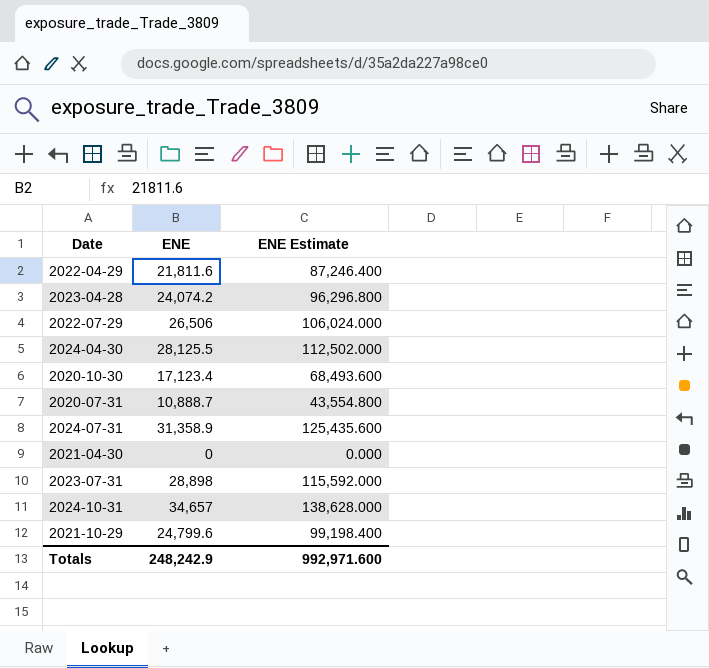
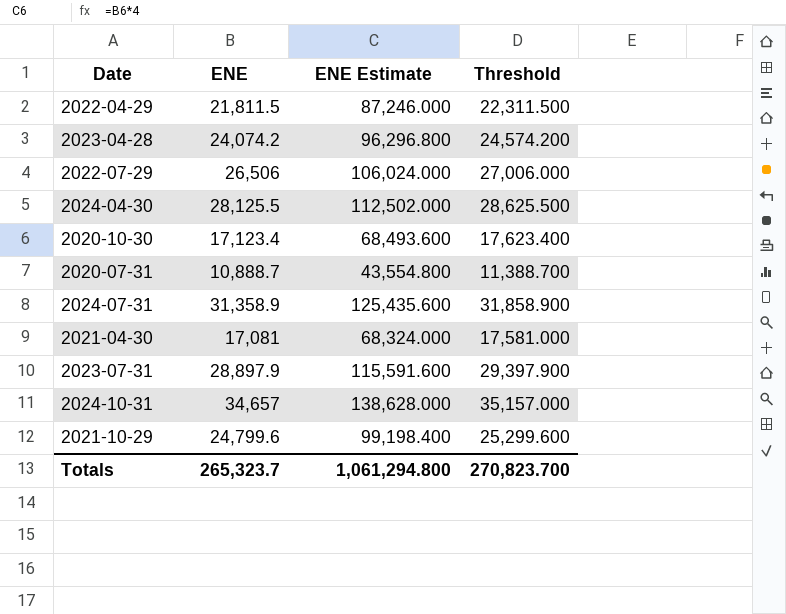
column Threshold | formula: none -> [ENE] + 500
2022-04-29 | ENE: 21,811.6 -> 21,811.5
2022-04-29 | ENE Estimate: 87,246.400 -> 87,246.000
2021-04-30 | ENE: 0 -> 17,081
2021-04-30 | ENE Estimate: 0.000 -> 68,324.000
2023-07-31 | ENE: 28,898 -> 28,897.9
2023-07-31 | ENE Estimate: 115,592.000 -> 115,591.600
Totals | ENE: 248,242.9 -> 265,323.7
Totals | ENE Estimate: 992,971.600 -> 1,061,294.800

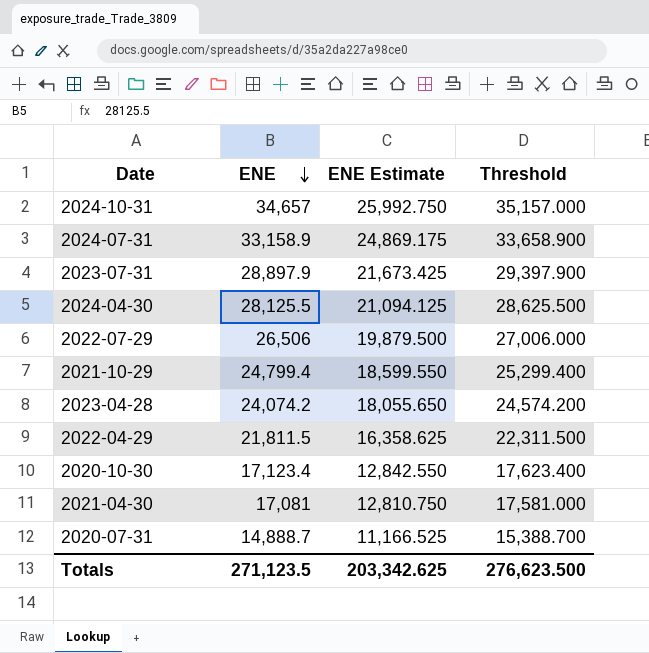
row order: none -> ENE descending
column ENE Estimate | formula: [ENE] * 4 -> [ENE] * 0.75
2024-07-31 | ENE: 31,358.9 -> 33,158.9
2024-07-31 | Threshold: 31,858.900 -> 33,658.900
2021-10-29 | ENE: 24,799.6 -> 24,799.4
2021-10-29 | Threshold: 25,299.600 -> 25,299.400
2020-07-31 | ENE: 10,888.7 -> 14,888.7
2020-07-31 | Threshold: 11,388.700 -> 15,388.700
Totals | ENE: 265,323.7 -> 271,123.5
Totals | ENE Estimate: 1,061,294.800 -> 203,342.625
Totals | Threshold: 270,823.700 -> 276,623.500

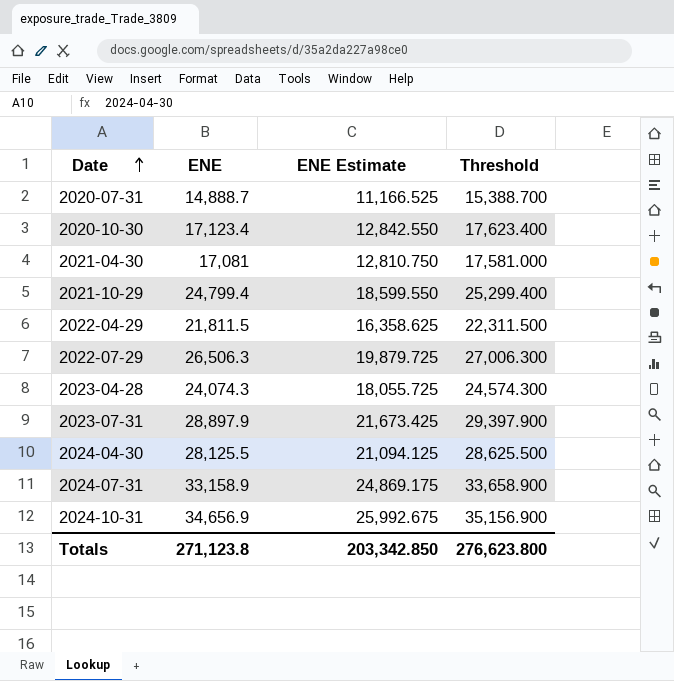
row order: ENE descending -> Date ascending
2022-07-29 | ENE: 26,506 -> 26,506.3
2022-07-29 | ENE Estimate: 19,879.500 -> 19,879.725
2022-07-29 | Threshold: 27,006.000 -> 27,006.300
2023-04-28 | ENE: 24,074.2 -> 24,074.3
2023-04-28 | ENE Estimate: 18,055.650 -> 18,055.725
2023-04-28 | Threshold: 24,574.200 -> 24,574.300
2024-10-31 | ENE: 34,657 -> 34,656.9
2024-10-31 | ENE Estimate: 25,992.750 -> 25,992.675
2024-10-31 | Threshold: 35,157.000 -> 35,156.900
Totals | ENE: 271,123.5 -> 271,123.8
Totals | ENE Estimate: 203,342.625 -> 203,342.850
Totals | Threshold: 276,623.500 -> 276,623.800

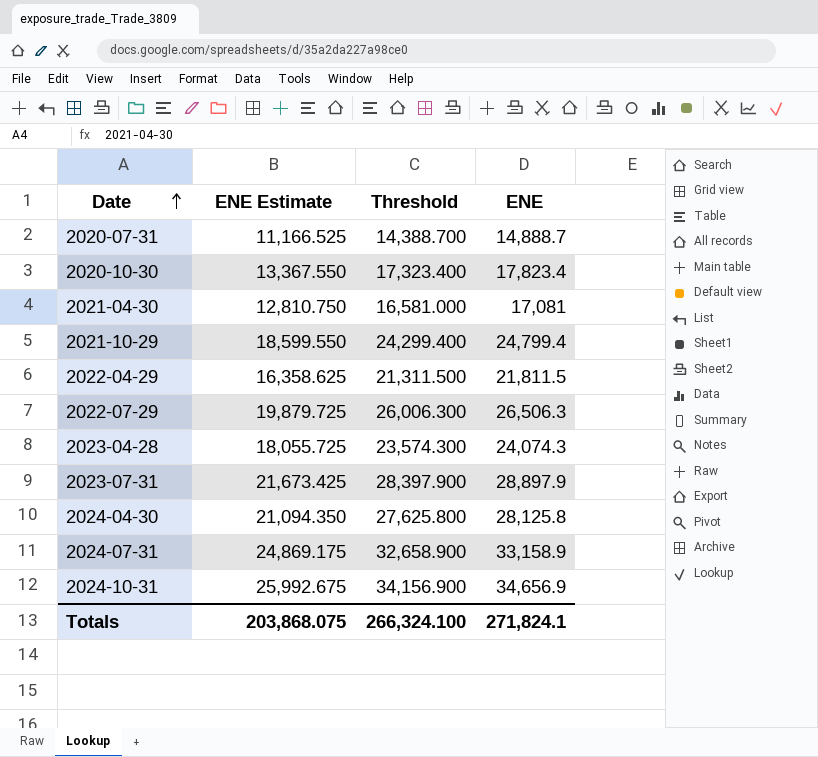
column Threshold | formula: [ENE] + 500 -> [ENE] - 500
column ENE | position: 2 -> 4
2020-10-30 | ENE Estimate: 12,842.550 -> 13,367.550
2020-10-30 | ENE: 17,123.4 -> 17,823.4
2024-04-30 | ENE Estimate: 21,094.125 -> 21,094.350
2024-04-30 | ENE: 28,125.5 -> 28,125.8
Totals | ENE Estimate: 203,342.850 -> 203,868.075
Totals | Threshold: 276,623.800 -> 266,324.100
Totals | ENE: 271,123.8 -> 271,824.1

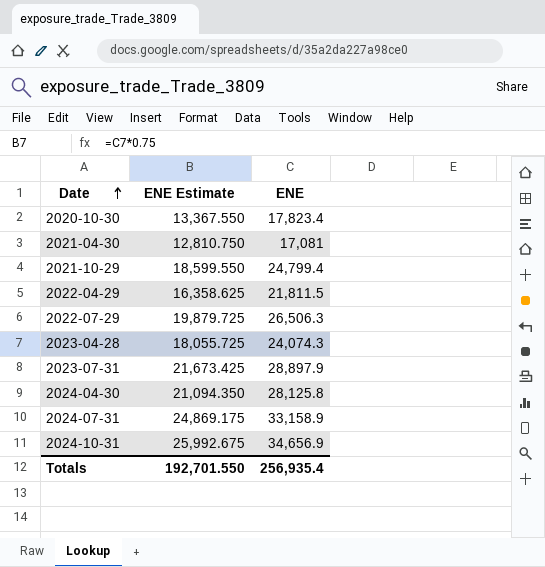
column Threshold | formula: [ENE] - 500 -> none
row 2020-07-31: 11,166.525 | 14,388.700 | 14,888.7 -> none
Totals | ENE Estimate: 203,868.075 -> 192,701.550
Totals | ENE: 271,824.1 -> 256,935.4

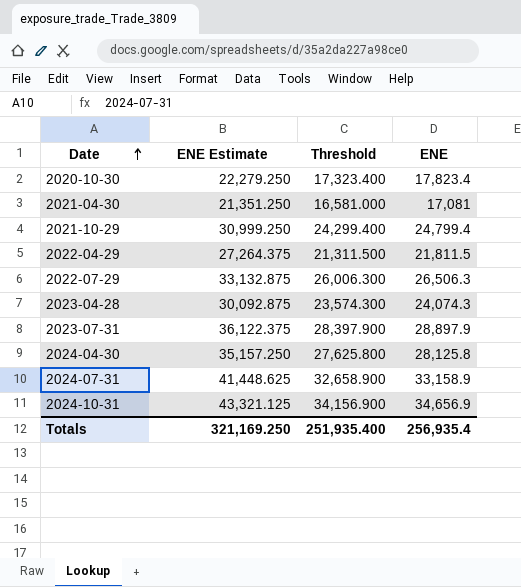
column ENE Estimate | formula: [ENE] * 0.75 -> [ENE] * 1.25
column Threshold | formula: none -> [ENE] - 500
Totals | ENE Estimate: 192,701.550 -> 321,169.250

